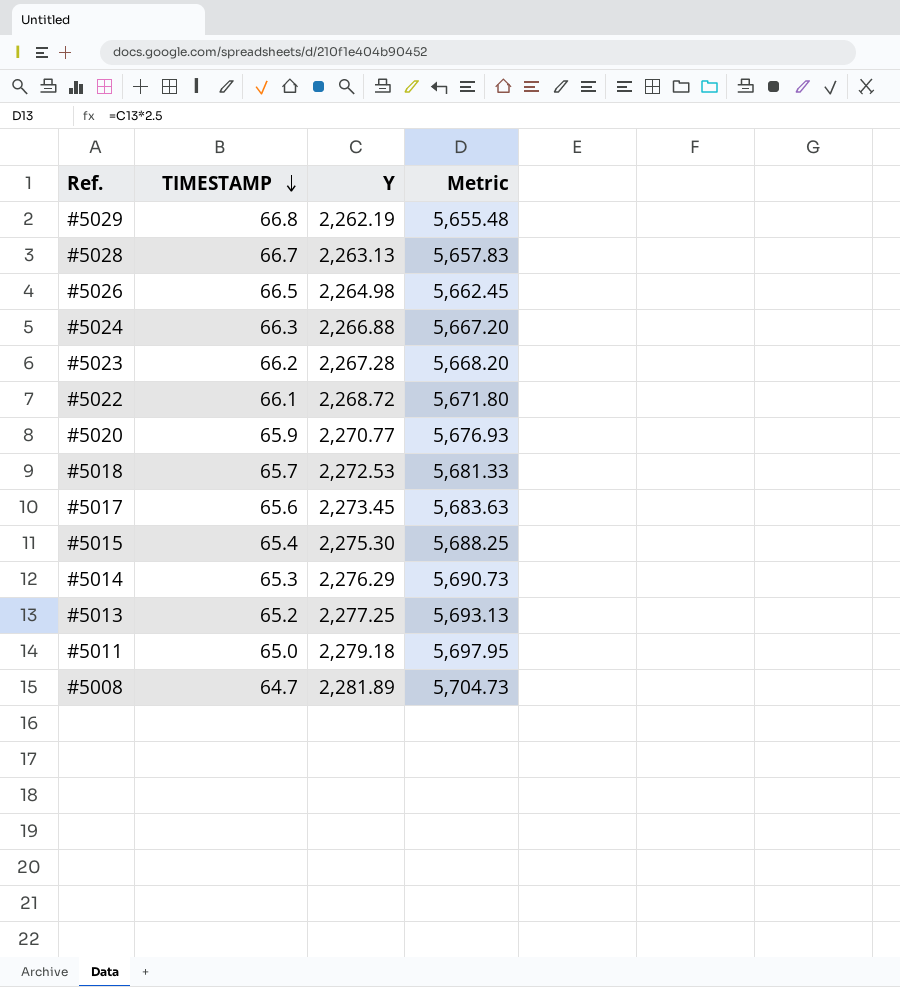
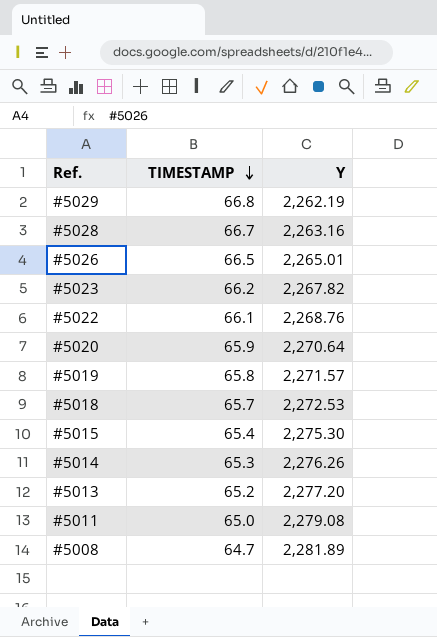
column Metric | formula: [Y] * 2.5 -> none
row #5024: 66.3 | 2,266.88 | 5,667.20 -> none
row #5017: 65.6 | 2,273.45 | 5,683.63 -> none
#5028 | Y: 2,263.13 -> 2,263.16
#5026 | Y: 2,264.98 -> 2,265.01
#5023 | Y: 2,267.28 -> 2,267.82
#5022 | Y: 2,268.72 -> 2,268.76
#5020 | Y: 2,270.77 -> 2,270.64
row #5019: none -> 65.8 | 2,271.57
#5014 | Y: 2,276.29 -> 2,276.26
#5013 | Y: 2,277.25 -> 2,277.20
#5011 | Y: 2,279.18 -> 2,279.08

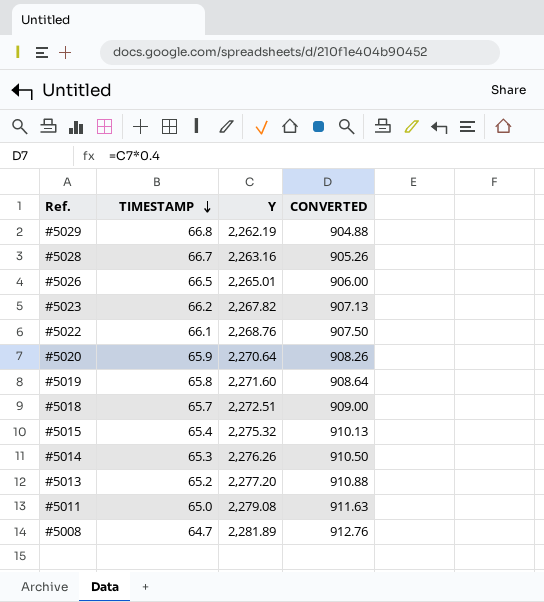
column CONVERTED | formula: none -> [Y] * 0.4
#5019 | Y: 2,271.57 -> 2,271.60
#5018 | Y: 2,272.53 -> 2,272.51
#5015 | Y: 2,275.30 -> 2,275.32

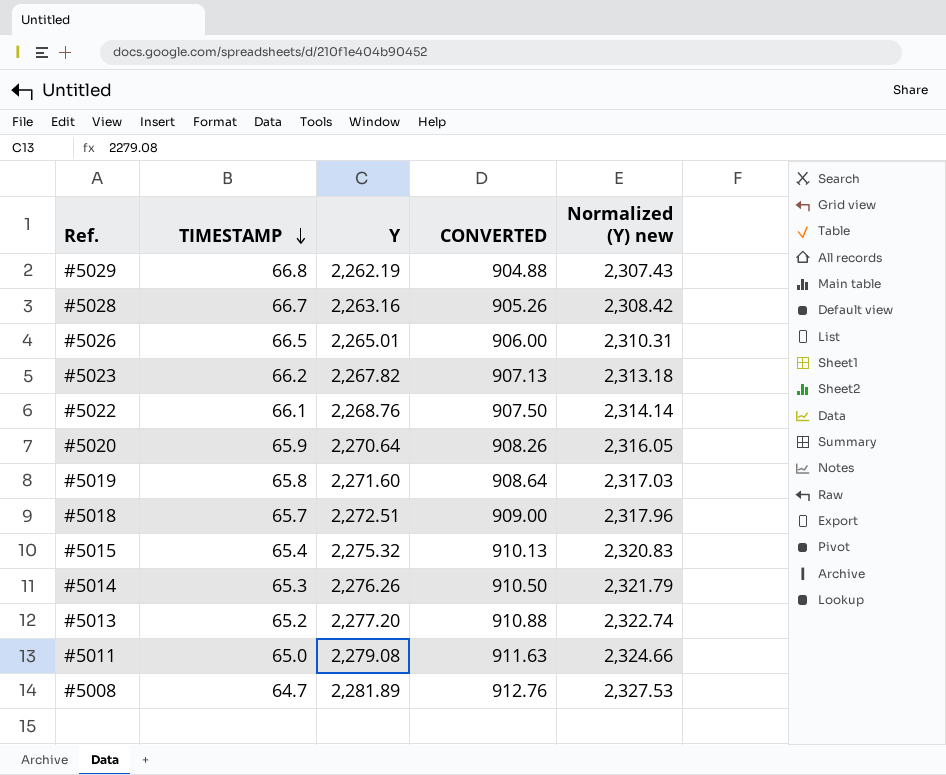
column Normalized (Y) new | formula: none -> [Y] * 1.02

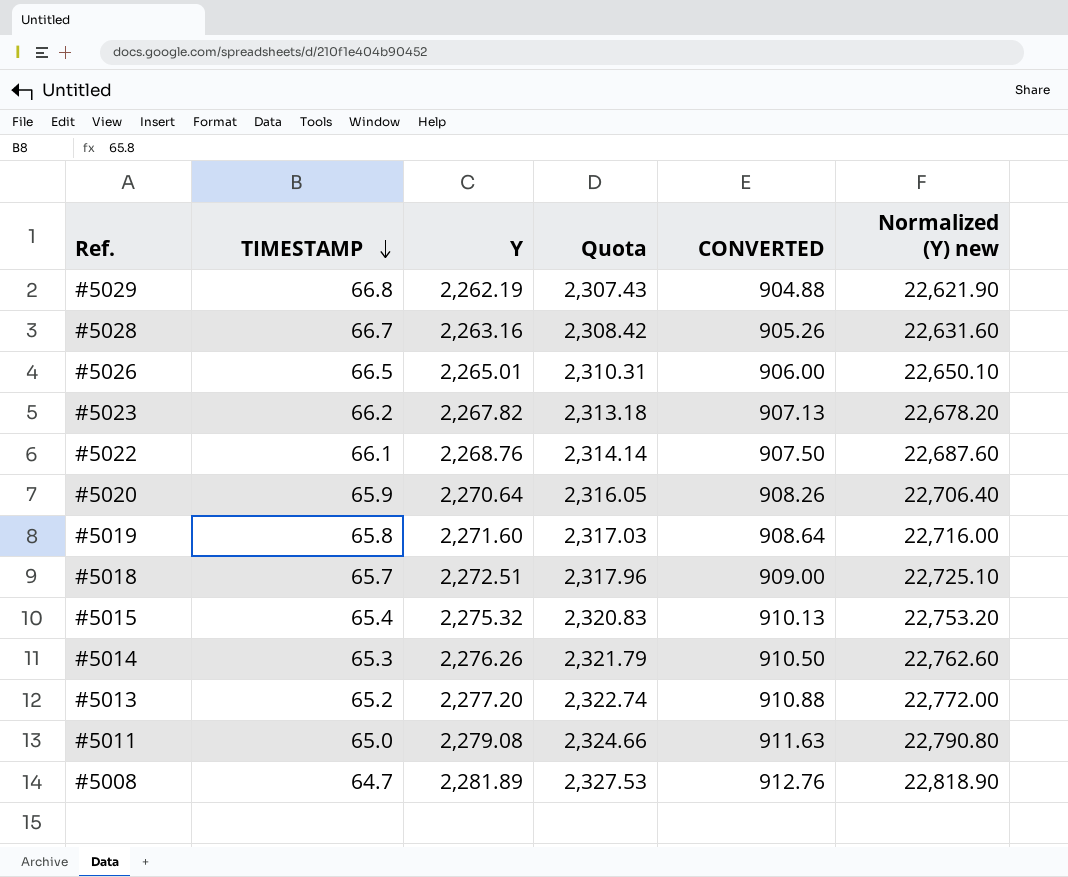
column Quota | formula: none -> [Y] * 1.02
column Normalized (Y) new | formula: [Y] * 1.02 -> [Y] * 10

